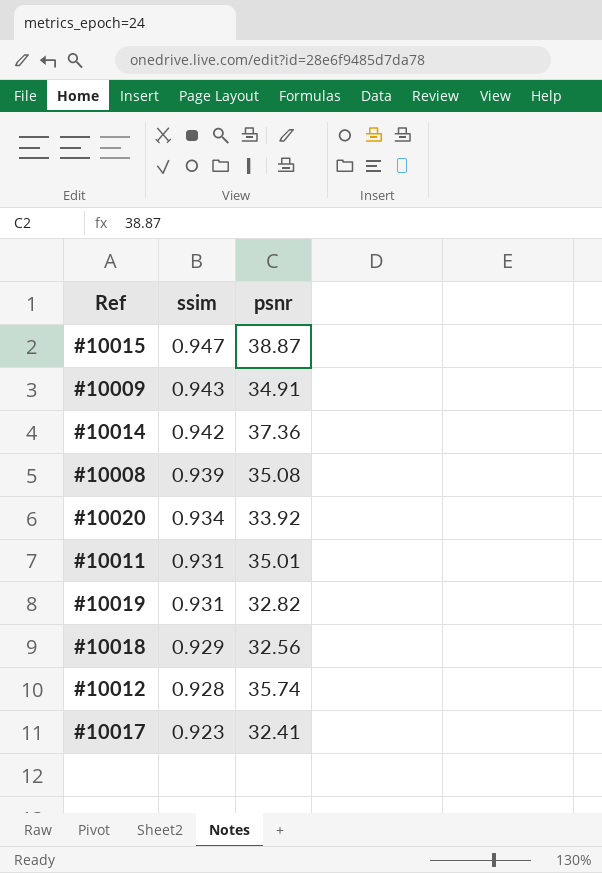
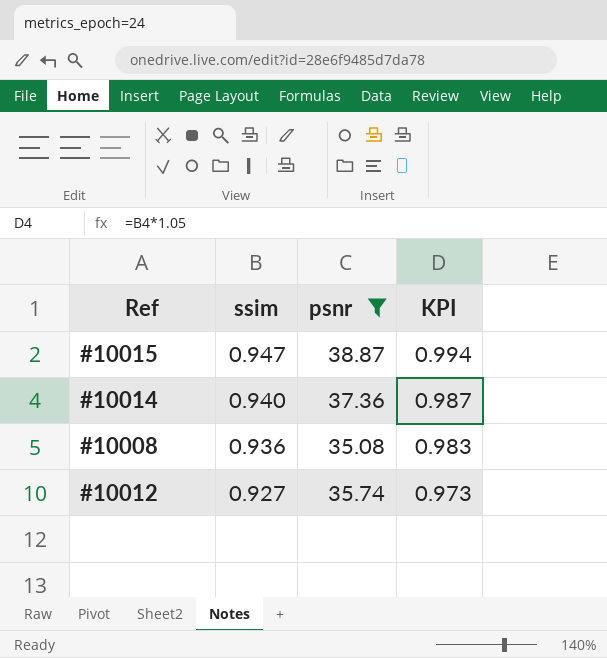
filter: none -> psnr >= 35.08
column KPI | formula: none -> [ssim] * 1.05
#10014 | ssim: 0.942 -> 0.940
#10008 | ssim: 0.939 -> 0.936
#10012 | ssim: 0.928 -> 0.927

